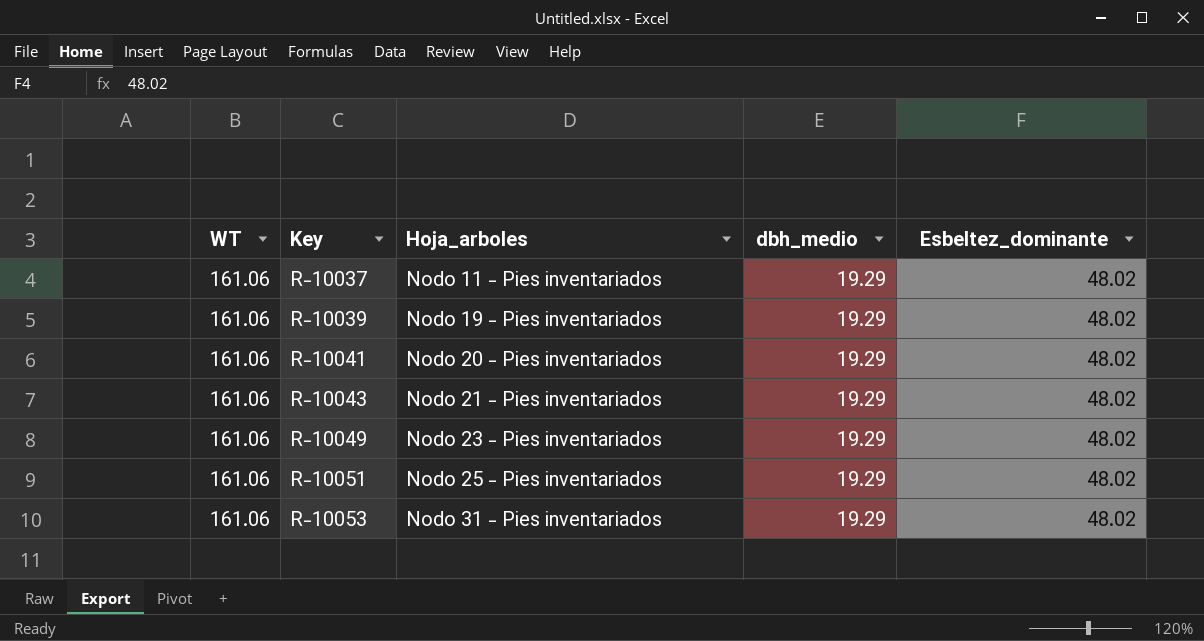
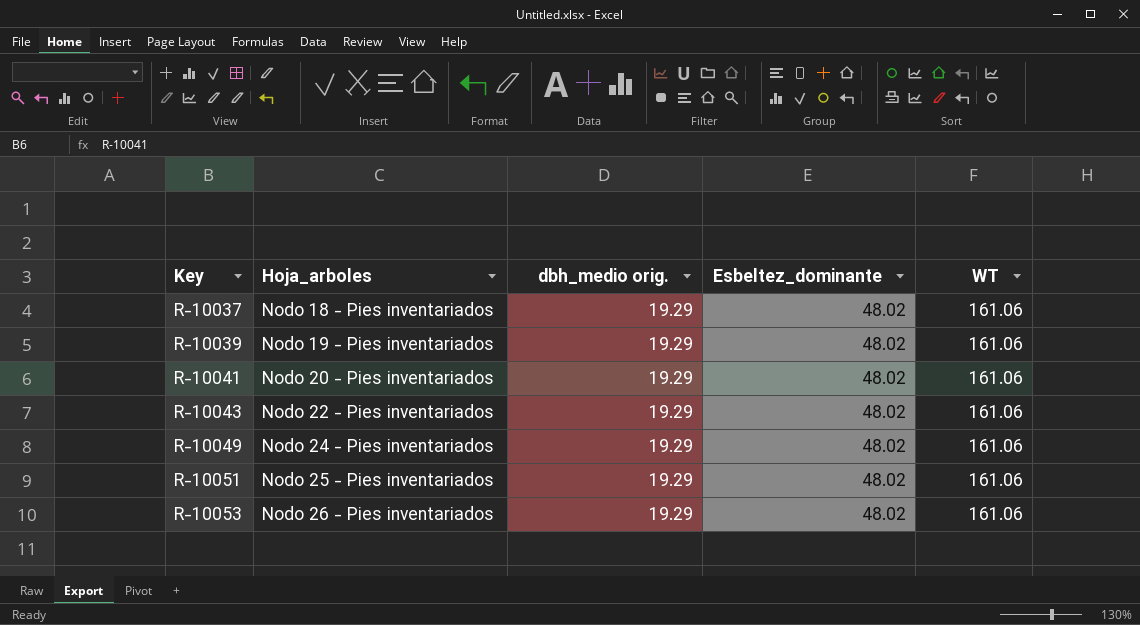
column name: dbh_medio -> dbh_medio orig.
column WT | position: 1 -> 5
R-10037 | Hoja_arboles: Nodo 11 - Pies inventariados -> Nodo 18 - Pies inventariados
R-10043 | Hoja_arboles: Nodo 21 - Pies inventariados -> Nodo 22 - Pies inventariados
R-10049 | Hoja_arboles: Nodo 23 - Pies inventariados -> Nodo 24 - Pies inventariados
R-10053 | Hoja_arboles: Nodo 31 - Pies inventariados -> Nodo 26 - Pies inventariados

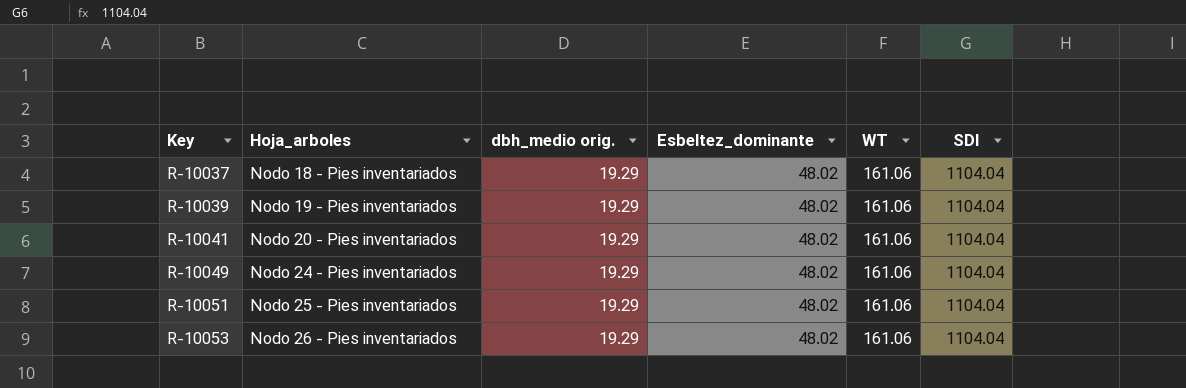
column SDI | position: none -> 6
row R-10043: Nodo 22 - Pies inventariados | 19.29 | 48.02 | 161.06 -> none

